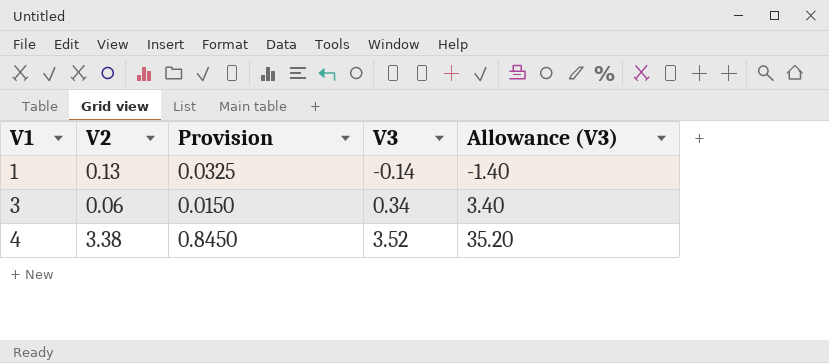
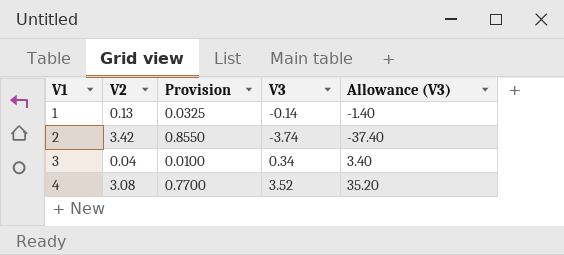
row 2: none -> 3.42 | 0.8550 | -3.74 | -37.40
3 | V2: 0.06 -> 0.04
3 | Provision: 0.0150 -> 0.0100
4 | V2: 3.38 -> 3.08
4 | Provision: 0.8450 -> 0.7700

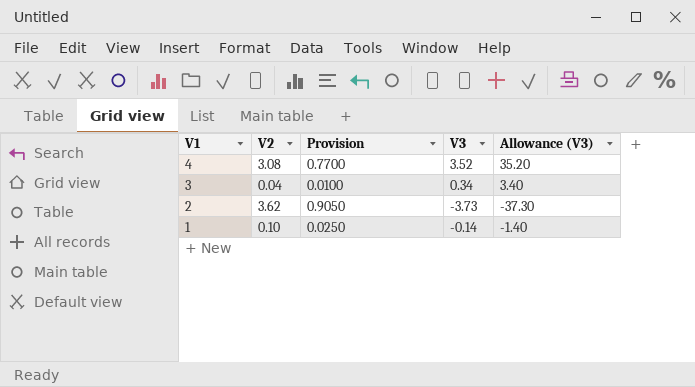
row order: V1 ascending -> V1 descending
2 | V2: 3.42 -> 3.62
2 | Provision: 0.8550 -> 0.9050
2 | V3: -3.74 -> -3.73
2 | Allowance (V3): -37.40 -> -37.30
1 | V2: 0.13 -> 0.10
1 | Provision: 0.0325 -> 0.0250

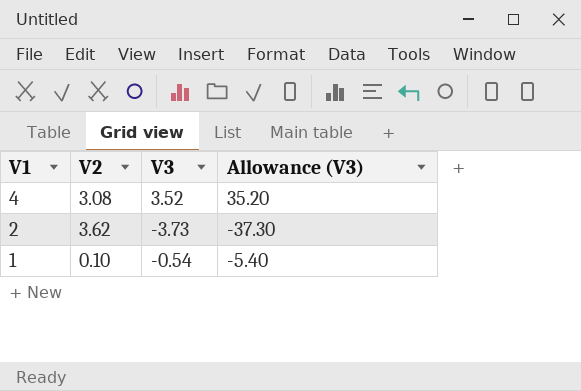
column Provision | formula: [V2] * 0.25 -> none
row 3: 0.04 | 0.0100 | 0.34 | 3.40 -> none
1 | V3: -0.14 -> -0.54
1 | Allowance (V3): -1.40 -> -5.40

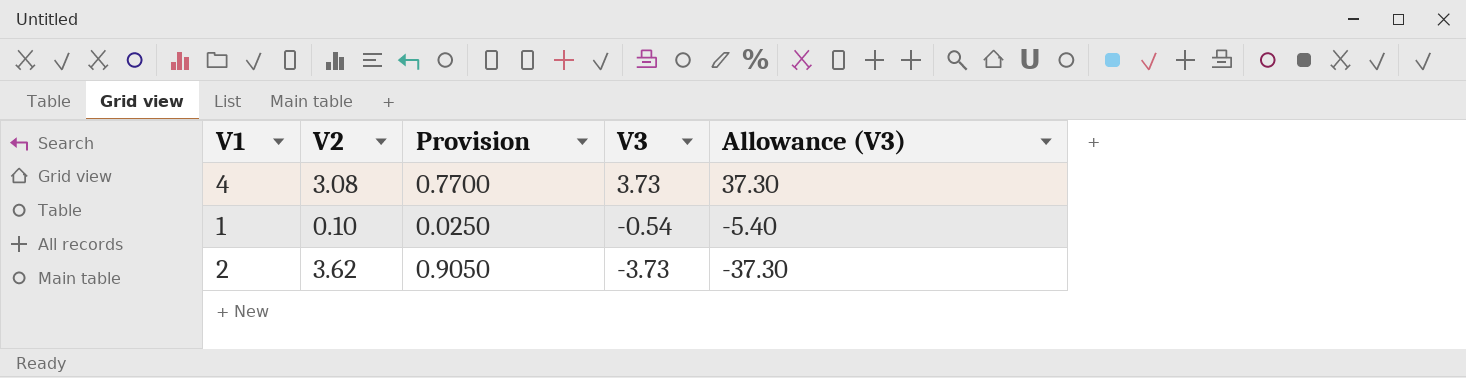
row order: V1 descending -> V3 descending
column Provision | formula: none -> [V2] * 0.25
4 | V3: 3.52 -> 3.73
4 | Allowance (V3): 35.20 -> 37.30

